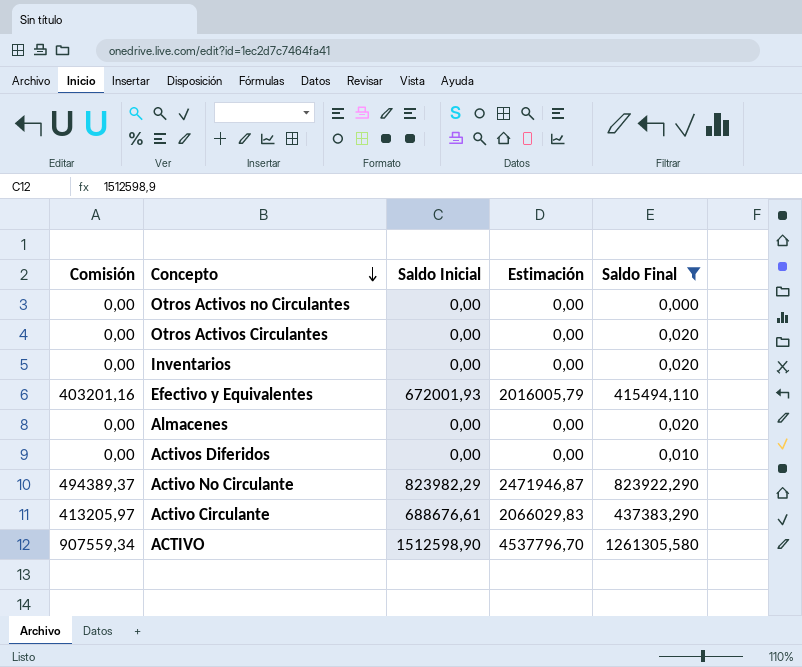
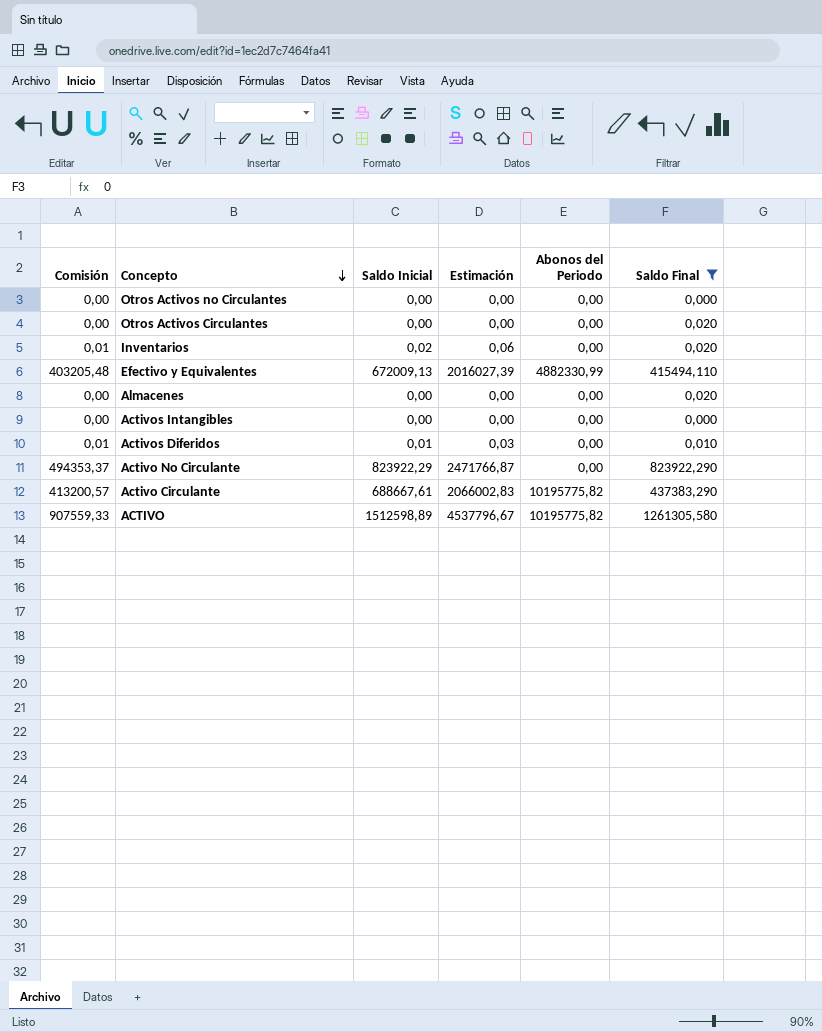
column Abonos del Periodo | position: none -> 5
Inventarios | Comisión: 0,00 -> 0,01
Inventarios | Saldo Inicial: 0,00 -> 0,02
Inventarios | Estimación: 0,00 -> 0,06
Efectivo y Equivalentes | Comisión: 403201,16 -> 403205,48
Efectivo y Equivalentes | Saldo Inicial: 672001,93 -> 672009,13
Efectivo y Equivalentes | Estimación: 2016005,79 -> 2016027,39
row Activos Intangibles: none -> 0,00 | 0,00 | 0,00 | 0,00 | 0,000
Activos Diferidos | Comisión: 0,00 -> 0,01
Activos Diferidos | Saldo Inicial: 0,00 -> 0,01
Activos Diferidos | Estimación: 0,00 -> 0,03
Activo No Circulante | Comisión: 494389,37 -> 494353,37
Activo No Circulante | Saldo Inicial: 823982,29 -> 823922,29
Activo No Circulante | Estimación: 2471946,87 -> 2471766,87
Activo Circulante | Comisión: 413205,97 -> 413200,57
Activo Circulante | Saldo Inicial: 688676,61 -> 688667,61
Activo Circulante | Estimación: 2066029,83 -> 2066002,83
ACTIVO | Comisión: 907559,34 -> 907559,33
ACTIVO | Saldo Inicial: 1512598,90 -> 1512598,89
ACTIVO | Estimación: 4537796,70 -> 4537796,67

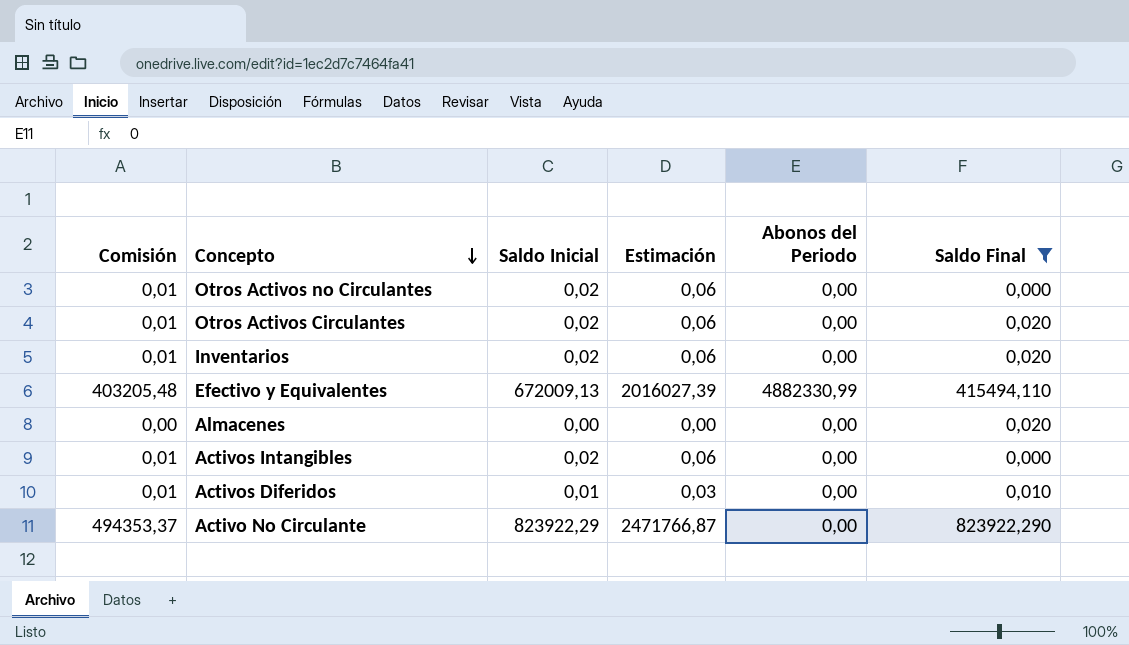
row Activo Circulante: 413200,57 | 688667,61 | 2066002,83 | 10195775,82 | 437383,290 -> none
row ACTIVO: 907559,33 | 1512598,89 | 4537796,67 | 10195775,82 | 1261305,580 -> none
Otros Activos no Circulantes | Comisión: 0,00 -> 0,01
Otros Activos no Circulantes | Saldo Inicial: 0,00 -> 0,02
Otros Activos no Circulantes | Estimación: 0,00 -> 0,06
Otros Activos Circulantes | Comisión: 0,00 -> 0,01
Otros Activos Circulantes | Saldo Inicial: 0,00 -> 0,02
Otros Activos Circulantes | Estimación: 0,00 -> 0,06
Activos Intangibles | Comisión: 0,00 -> 0,01
Activos Intangibles | Saldo Inicial: 0,00 -> 0,02
Activos Intangibles | Estimación: 0,00 -> 0,06

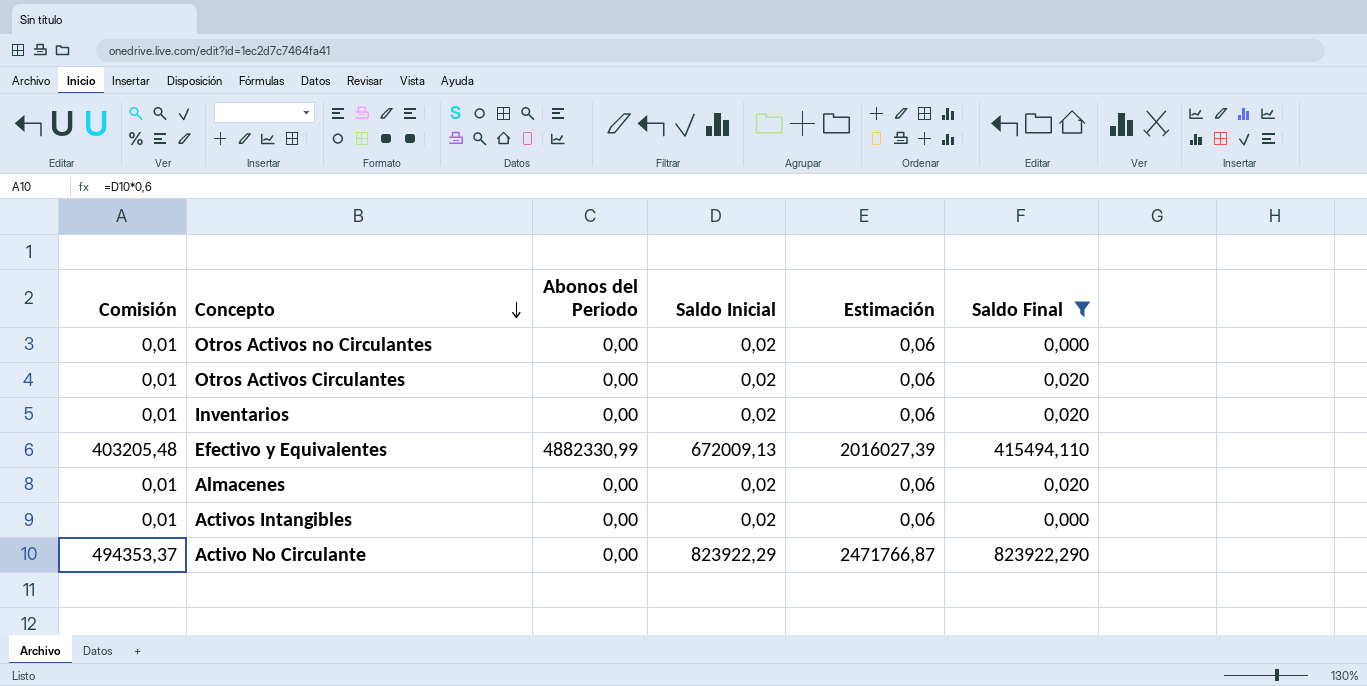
column Abonos del Periodo | position: 5 -> 3
row Activos Diferidos: 0,01 | 0,01 | 0,03 | 0,00 | 0,010 -> none
Almacenes | Comisión: 0,00 -> 0,01
Almacenes | Saldo Inicial: 0,00 -> 0,02
Almacenes | Estimación: 0,00 -> 0,06

